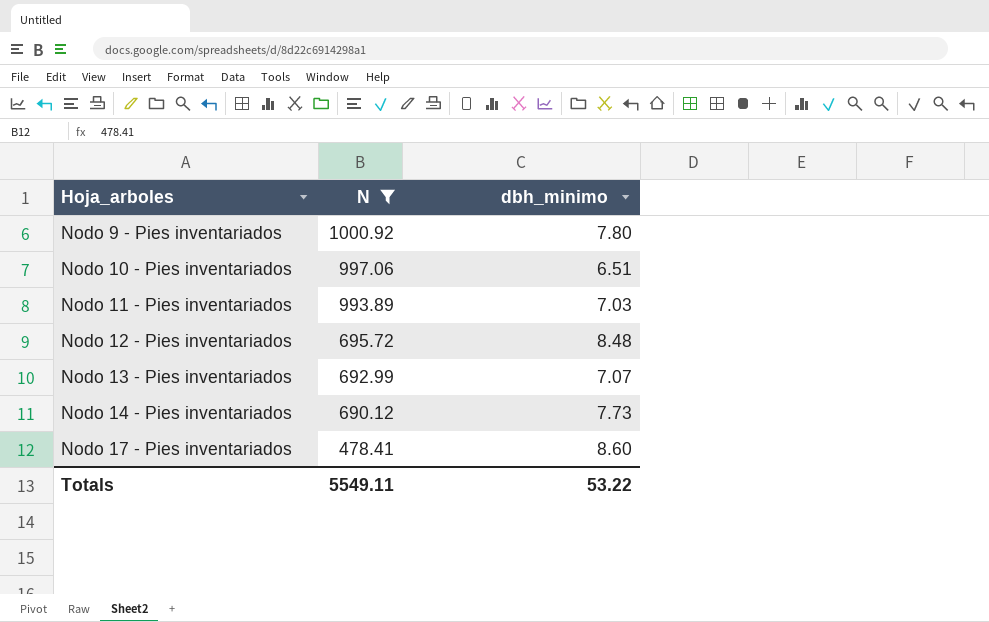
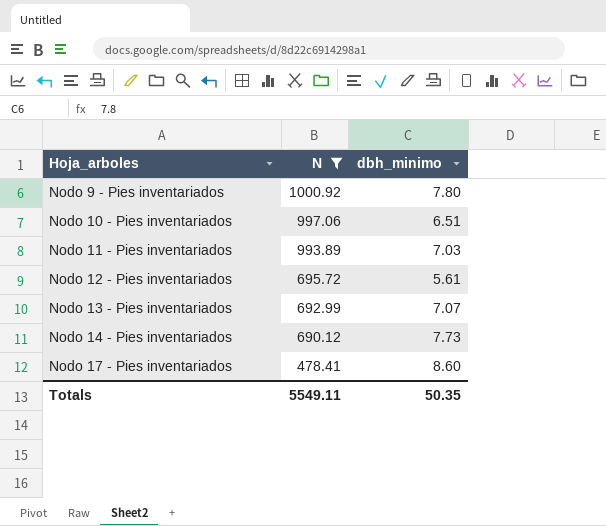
Nodo 12 - Pies inventariados | dbh_minimo: 8.48 -> 5.61
Totals | dbh_minimo: 53.22 -> 50.35

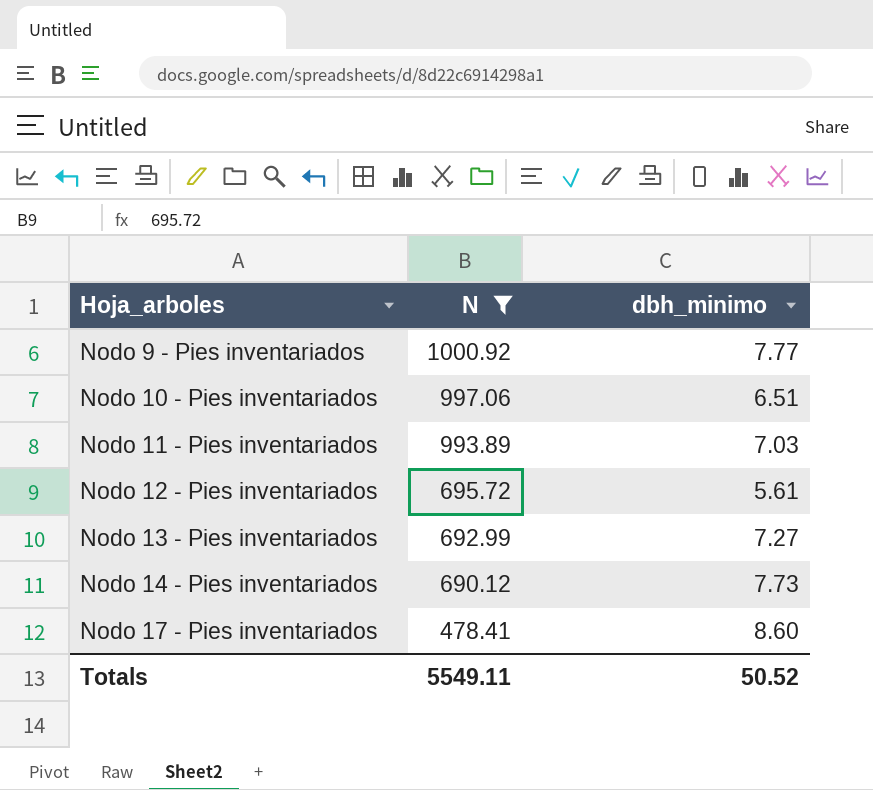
Nodo 9 - Pies inventariados | dbh_minimo: 7.80 -> 7.77
Nodo 13 - Pies inventariados | dbh_minimo: 7.07 -> 7.27
Totals | dbh_minimo: 50.35 -> 50.52

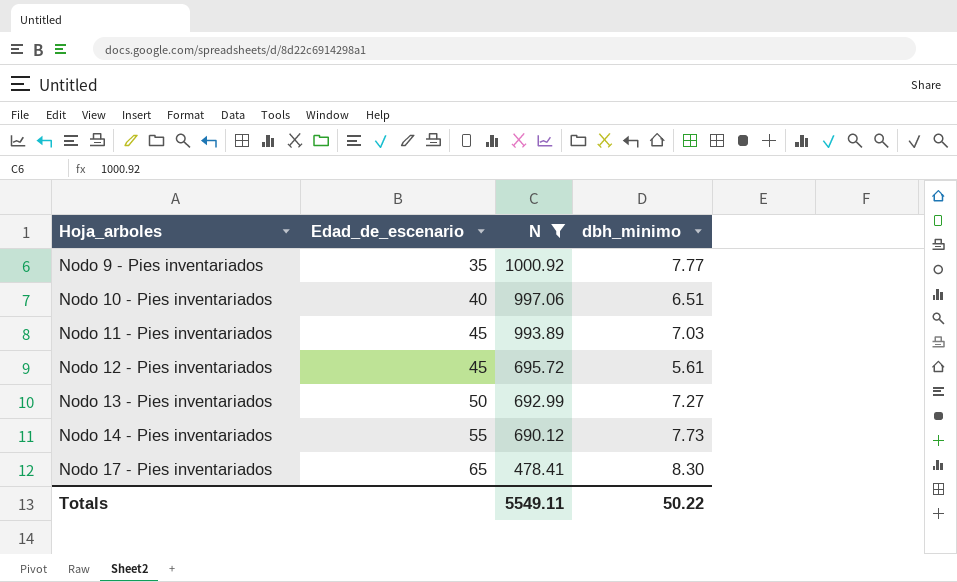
column Edad_de_escenario | position: none -> 2
Nodo 17 - Pies inventariados | dbh_minimo: 8.60 -> 8.30
Totals | dbh_minimo: 50.52 -> 50.22

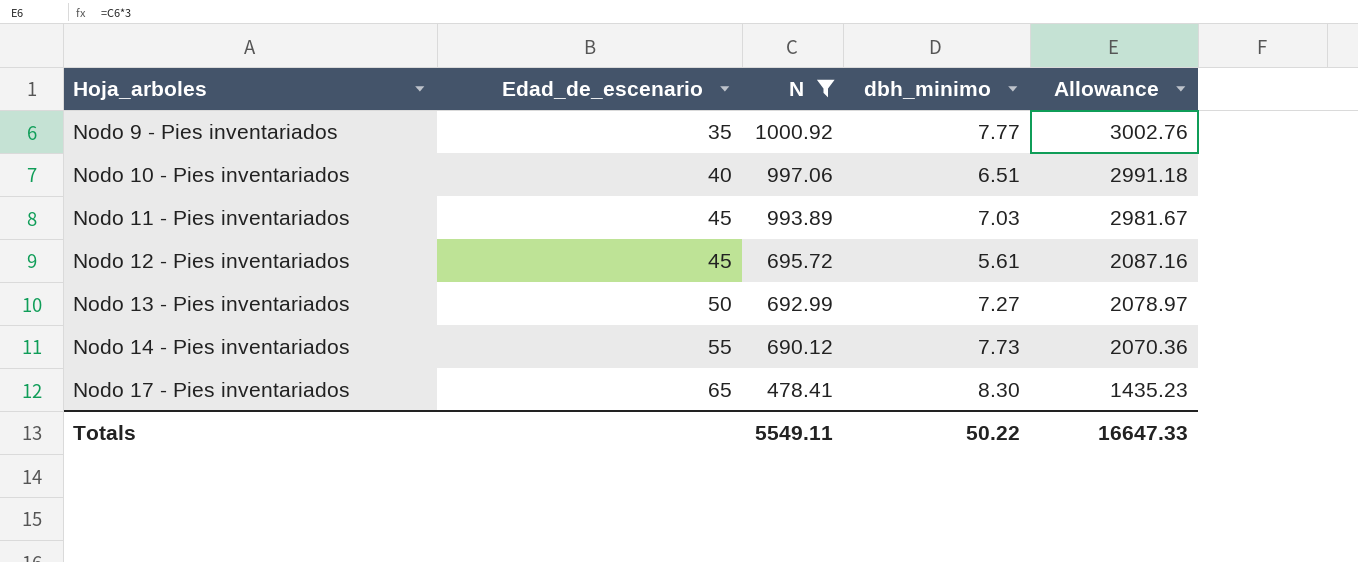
column Allowance | formula: none -> [N] * 3

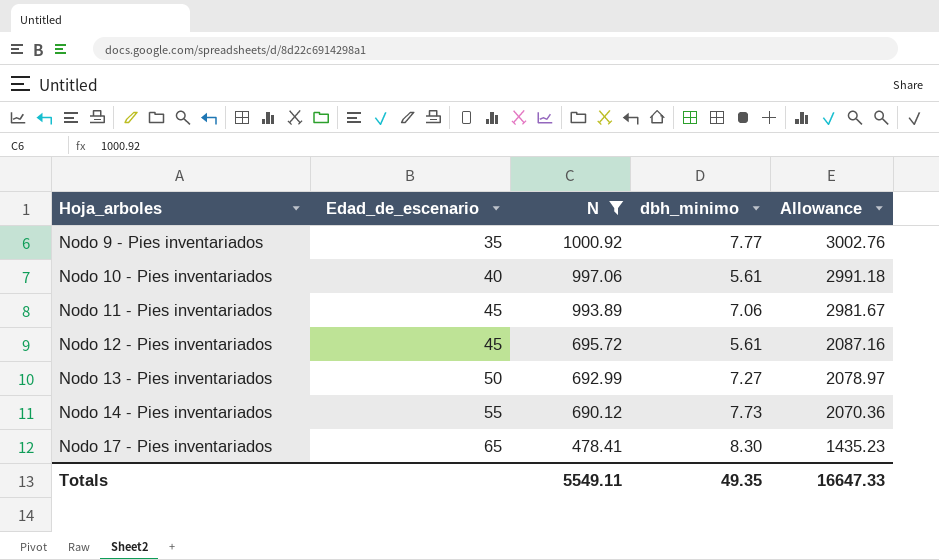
Nodo 10 - Pies inventariados | dbh_minimo: 6.51 -> 5.61
Nodo 11 - Pies inventariados | dbh_minimo: 7.03 -> 7.06
Totals | dbh_minimo: 50.22 -> 49.35

